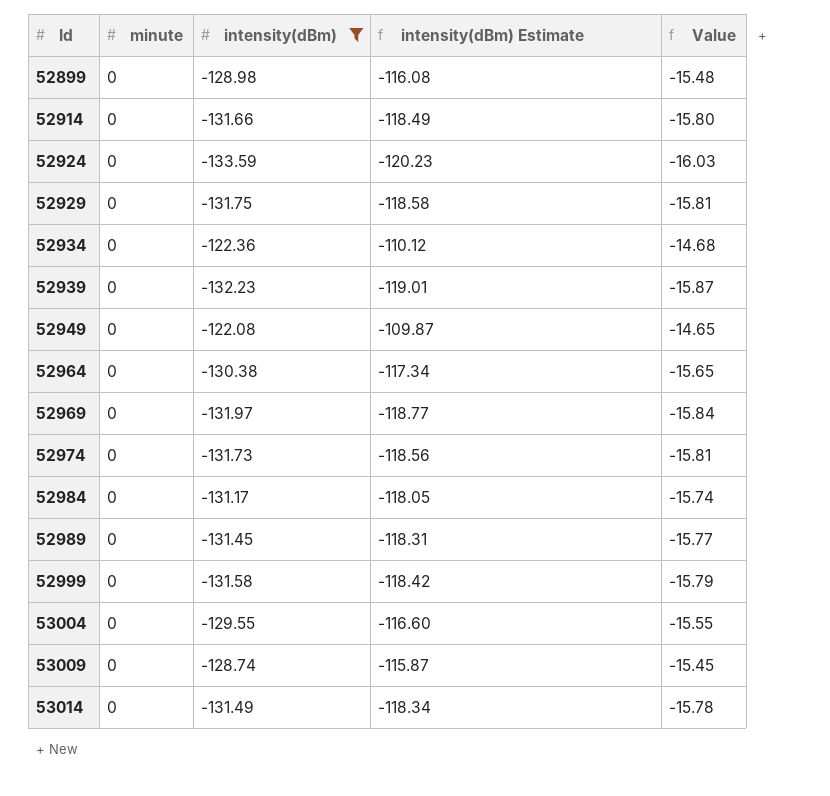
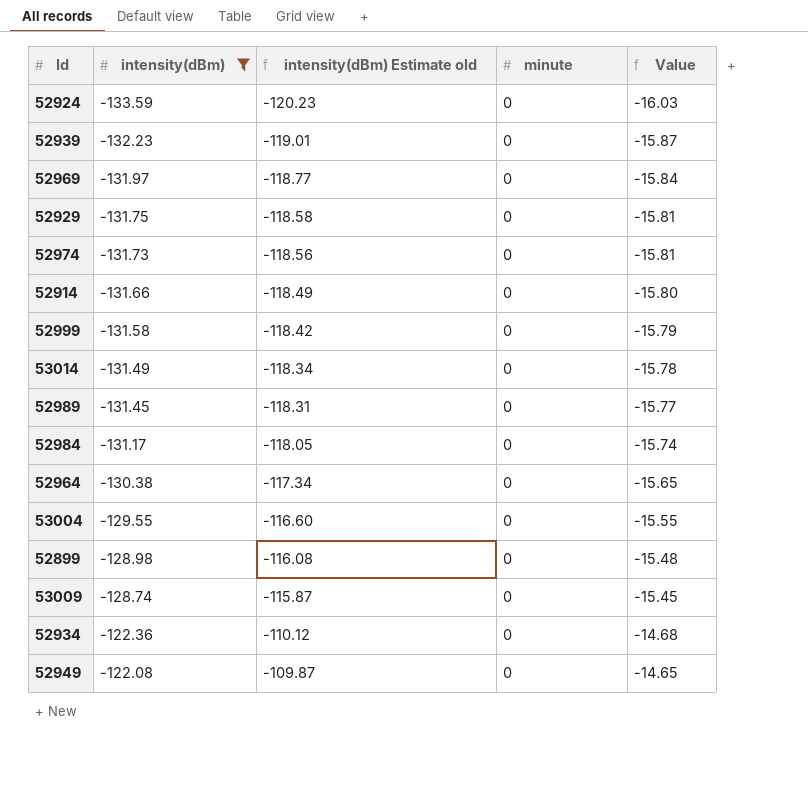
row order: Id ascending -> intensity(dBm) ascending
column name: intensity(dBm) Estimate -> intensity(dBm) Estimate old
column minute | position: 2 -> 4

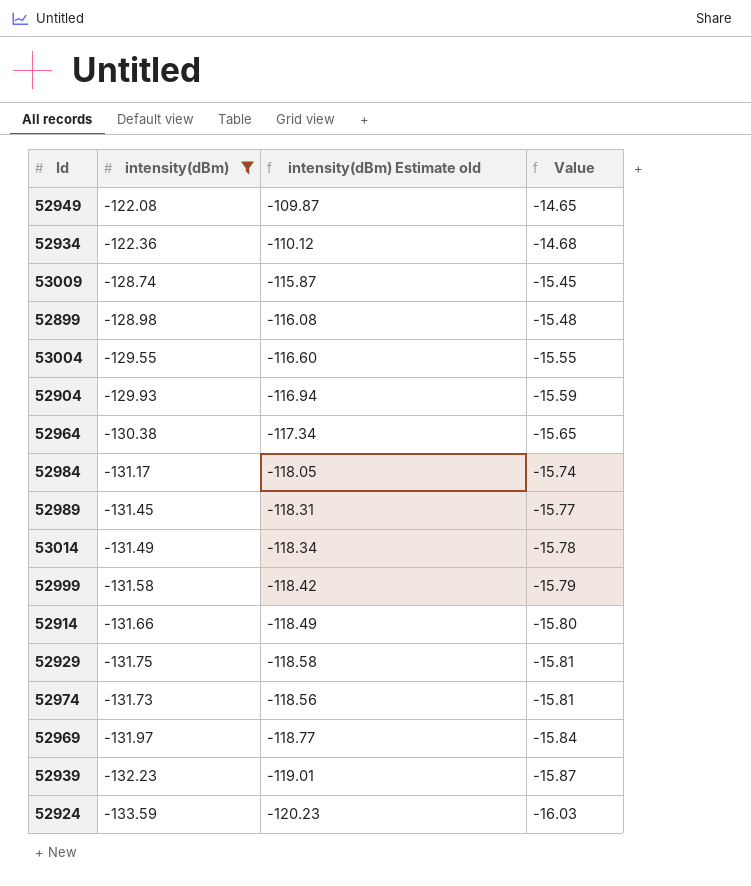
row order: intensity(dBm) ascending -> Value descending
column minute | position: 4 -> none
row 52904: none -> -129.93 | -116.94 | -15.59

